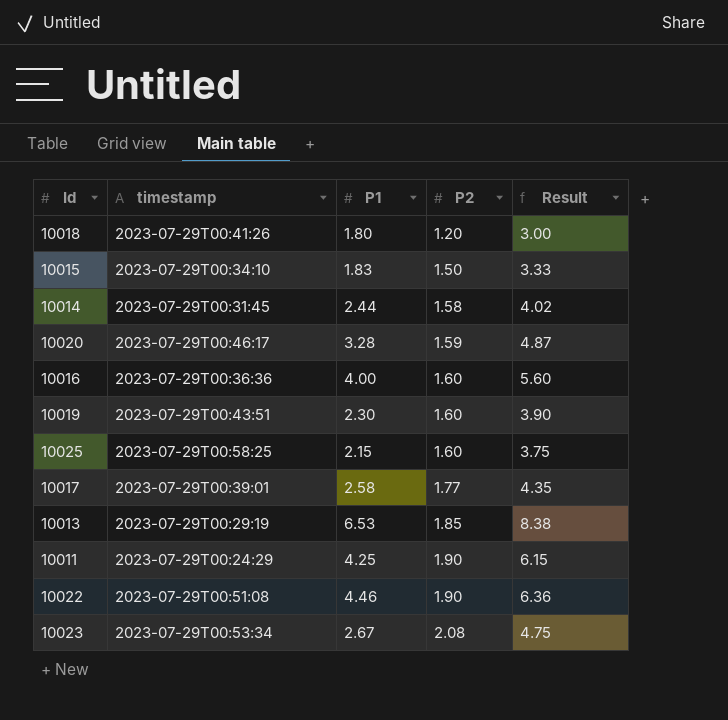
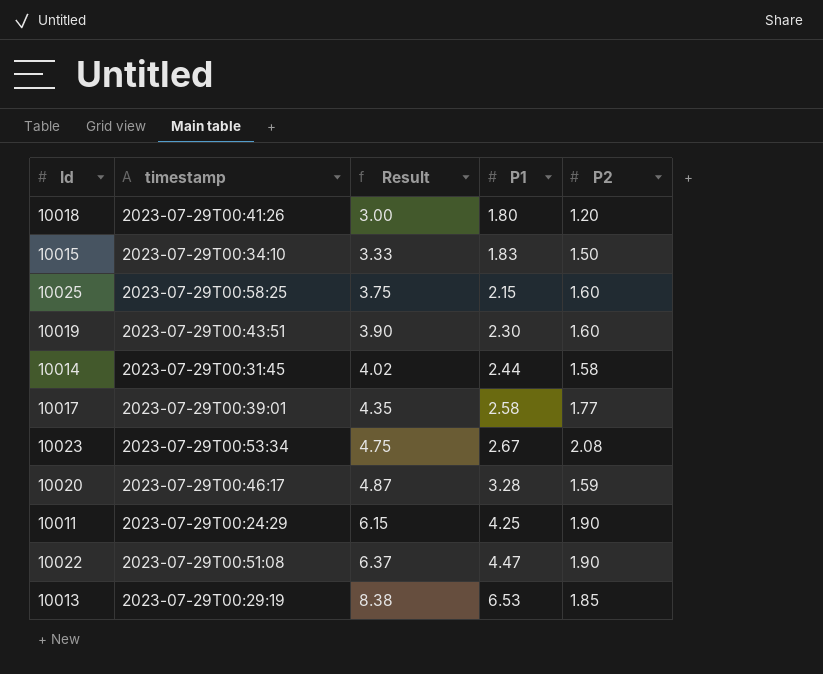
row order: P2 ascending -> Result ascending
column Result | position: 5 -> 3
row 10016: 2023-07-29T00:36:36 | 4.00 | 1.60 | 5.60 -> none
10022 | Result: 6.36 -> 6.37
10022 | P1: 4.46 -> 4.47

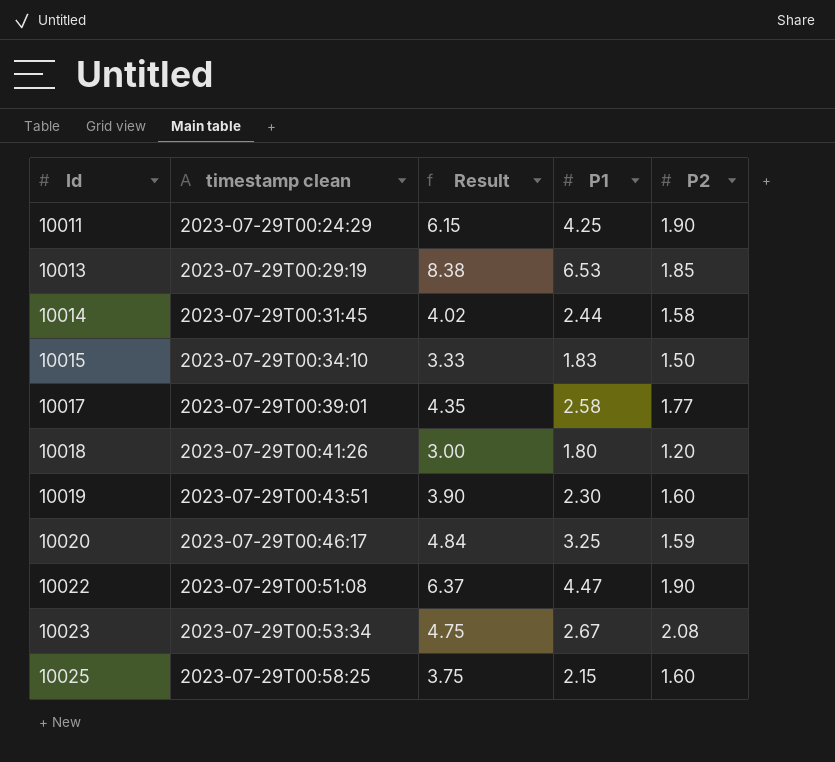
row order: Result ascending -> Id ascending
column name: timestamp -> timestamp clean
10020 | Result: 4.87 -> 4.84
10020 | P1: 3.28 -> 3.25

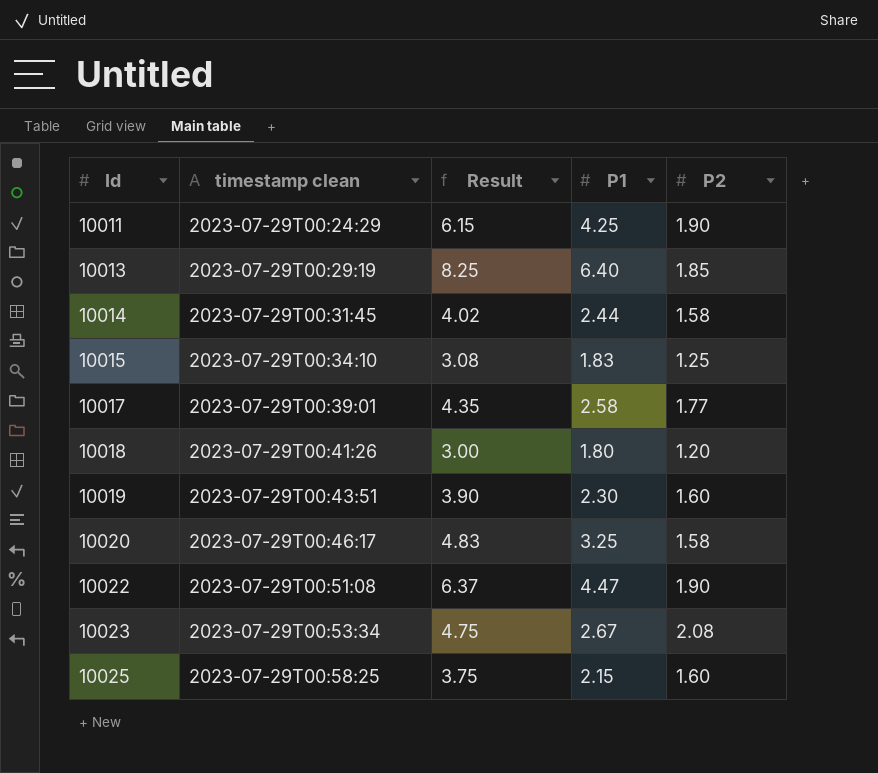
10013 | Result: 8.38 -> 8.25
10013 | P1: 6.53 -> 6.40
10015 | Result: 3.33 -> 3.08
10015 | P2: 1.50 -> 1.25
10020 | Result: 4.84 -> 4.83
10020 | P2: 1.59 -> 1.58

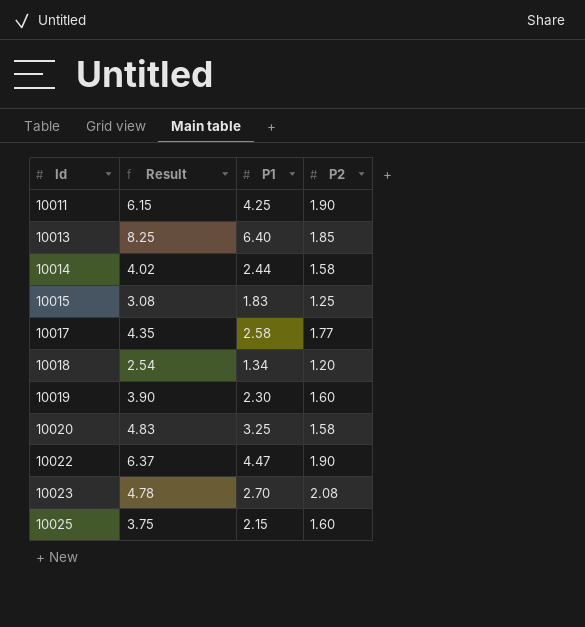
column timestamp clean | position: 2 -> none
10018 | Result: 3.00 -> 2.54
10018 | P1: 1.80 -> 1.34
10023 | Result: 4.75 -> 4.78
10023 | P1: 2.67 -> 2.70

